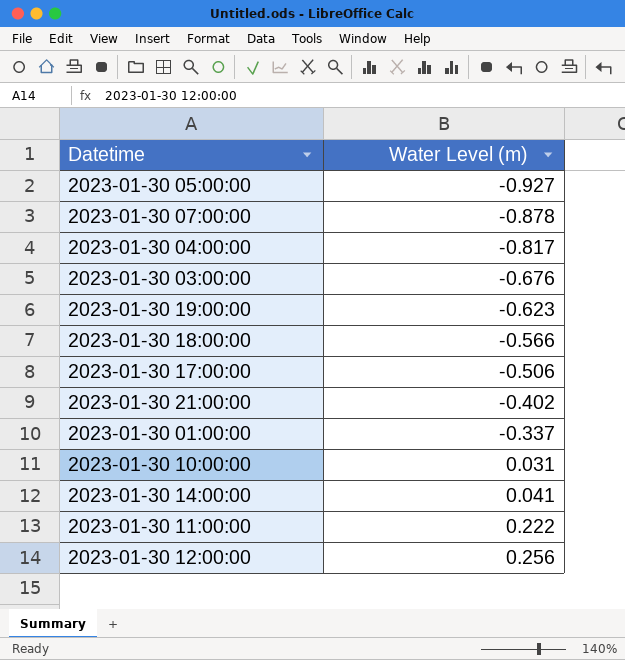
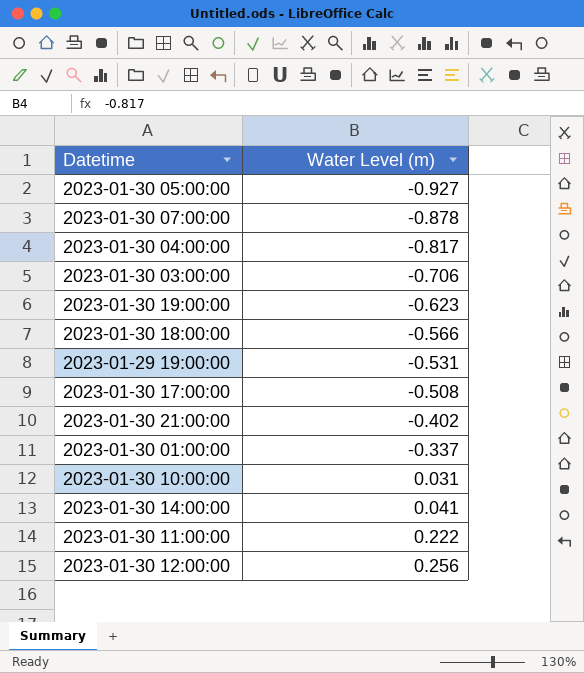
2023-01-30 03:00:00 | Water Level (m): -0.676 -> -0.706
row 2023-01-29 19:00:00: none -> -0.531
2023-01-30 17:00:00 | Water Level (m): -0.506 -> -0.508

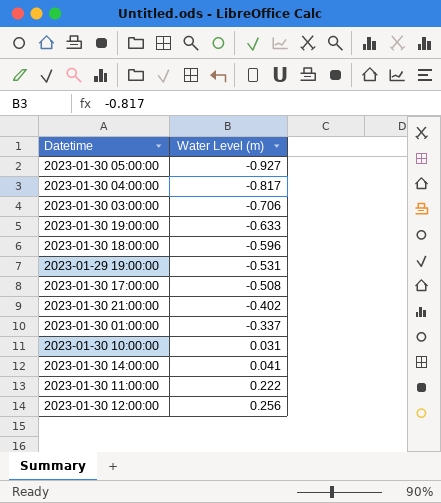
row 2023-01-30 07:00:00: -0.878 -> none
2023-01-30 19:00:00 | Water Level (m): -0.623 -> -0.633
2023-01-30 18:00:00 | Water Level (m): -0.566 -> -0.596

